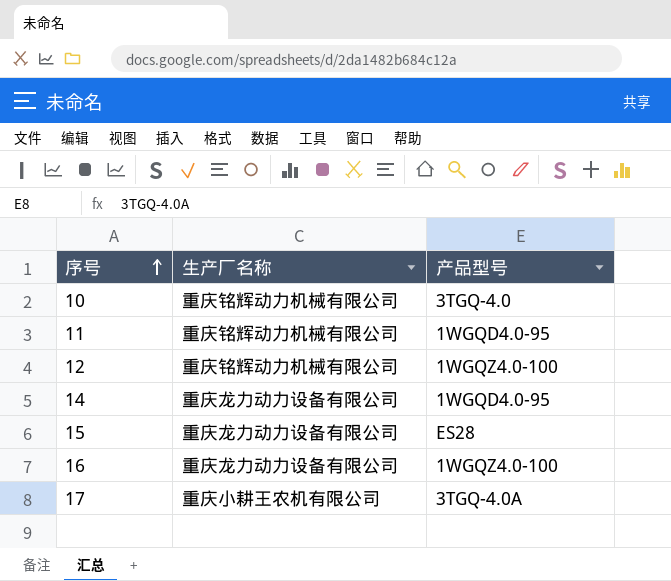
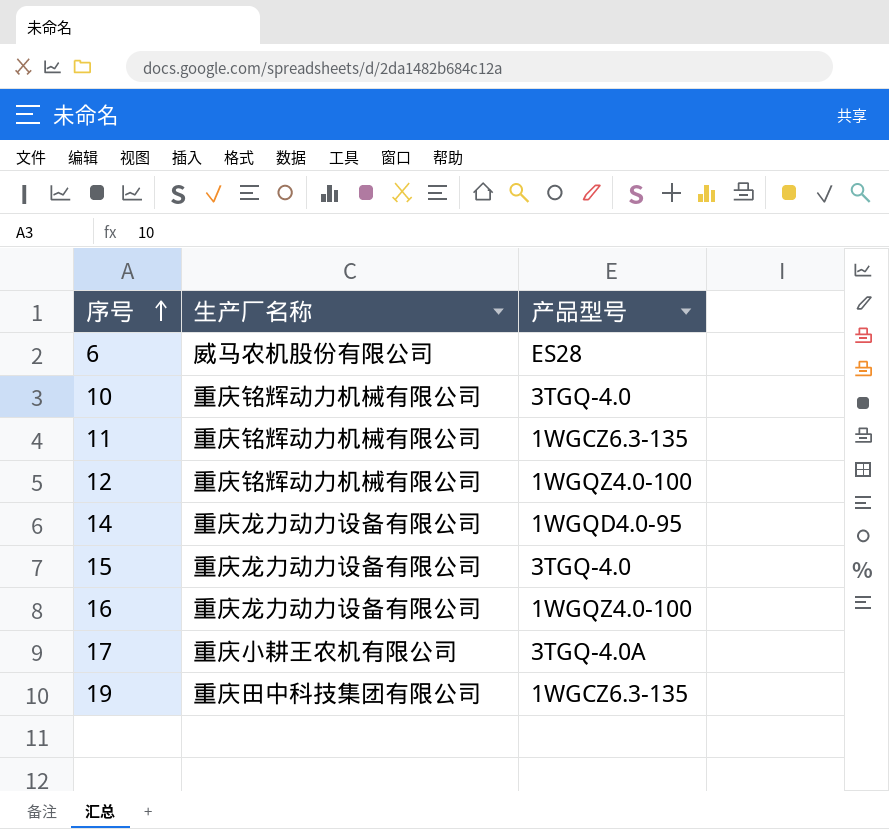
row 6: none -> 威马农机股份有限公司 | ES28
11 | 产品型号: 1WGQD4.0-95 -> 1WGCZ6.3-135
15 | 产品型号: ES28 -> 3TGQ-4.0
row 19: none -> 重庆田中科技集团有限公司 | 1WGCZ6.3-135

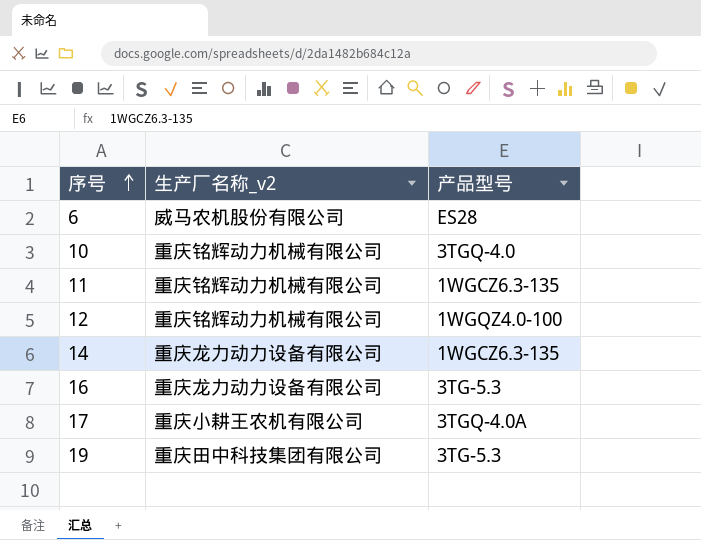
column name: 生产厂名称 -> 生产厂名称_v2
row 15: 重庆龙力动力设备有限公司 | 3TGQ-4.0 -> none
14 | 产品型号: 1WGQD4.0-95 -> 1WGCZ6.3-135
16 | 产品型号: 1WGQZ4.0-100 -> 3TG-5.3
19 | 产品型号: 1WGCZ6.3-135 -> 3TG-5.3

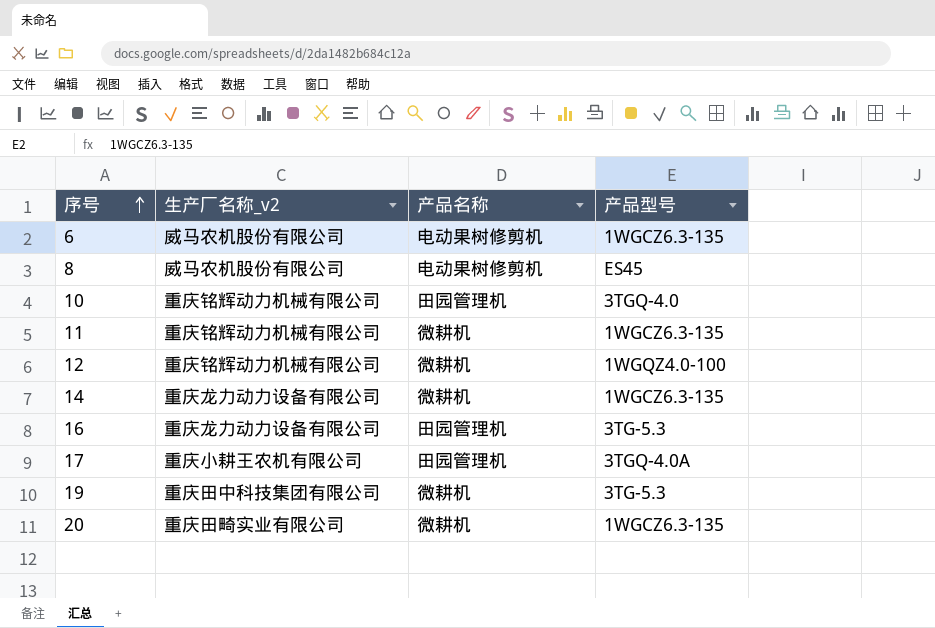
column 产品名称 | position: none -> 3
6 | 产品型号: ES28 -> 1WGCZ6.3-135
row 8: none -> 威马农机股份有限公司 | 电动果树修剪机 | ES45
row 20: none -> 重庆田畸实业有限公司 | 微耕机 | 1WGCZ6.3-135

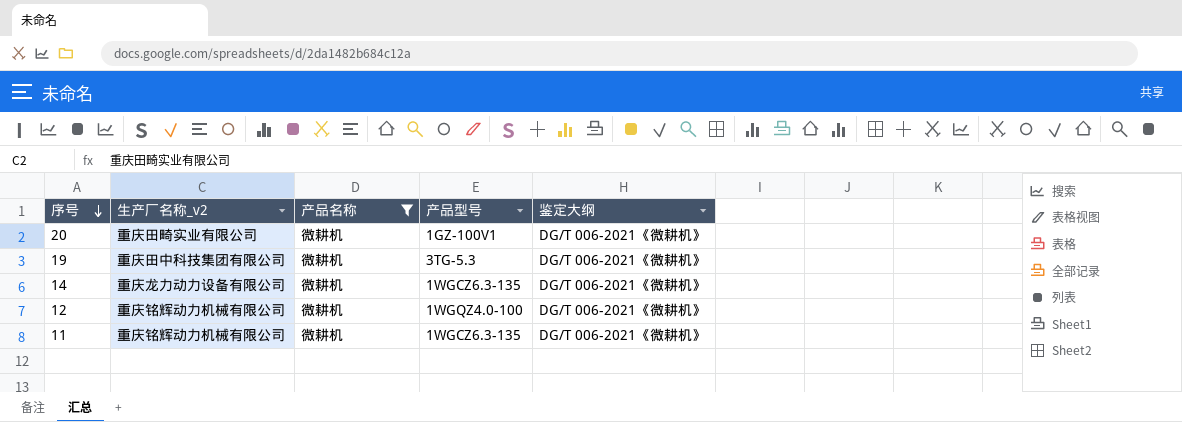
filter: none -> 产品名称 = 微耕机
row order: 序号 ascending -> 序号 descending
column 鉴定大纲 | position: none -> 5
20 | 产品型号: 1WGCZ6.3-135 -> 1GZ-100V1

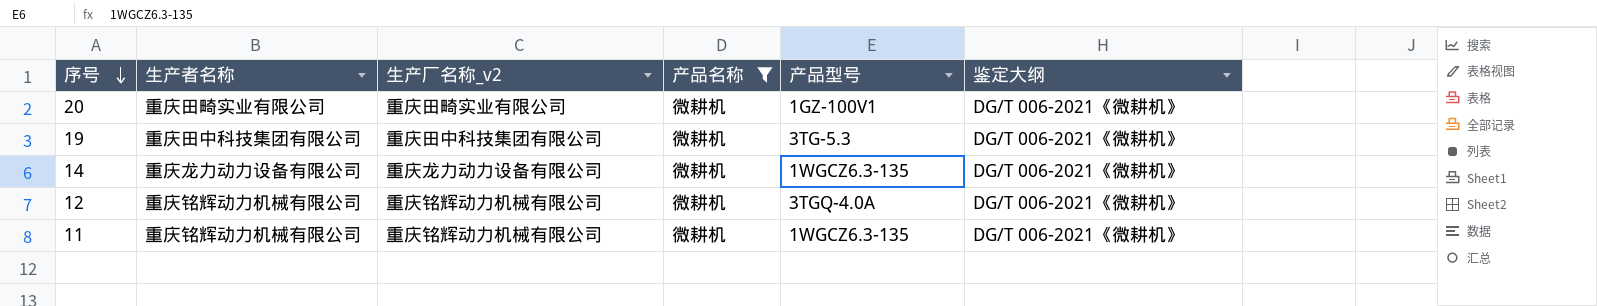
column 生产者名称 | position: none -> 2
12 | 产品型号: 1WGQZ4.0-100 -> 3TGQ-4.0A

